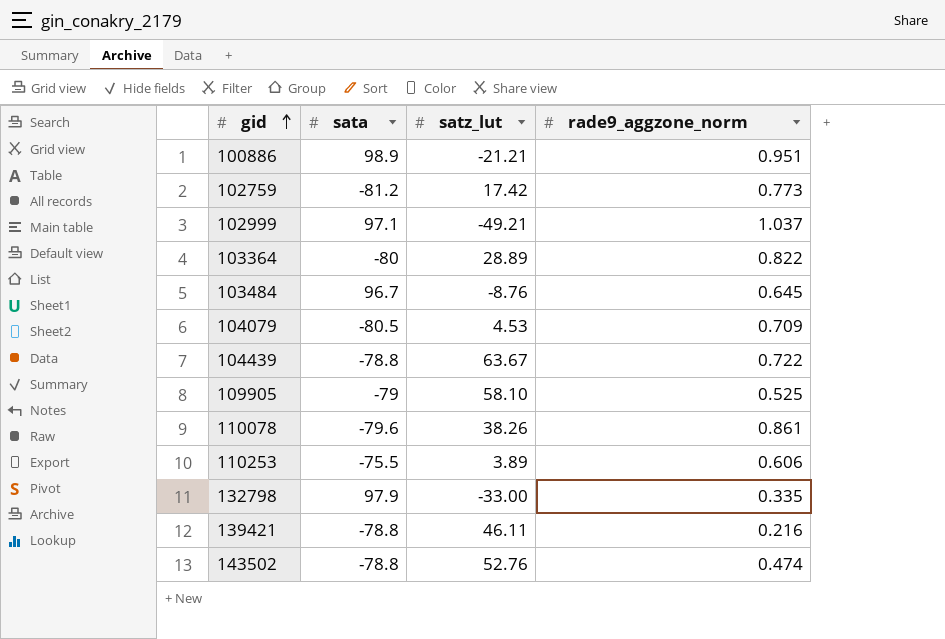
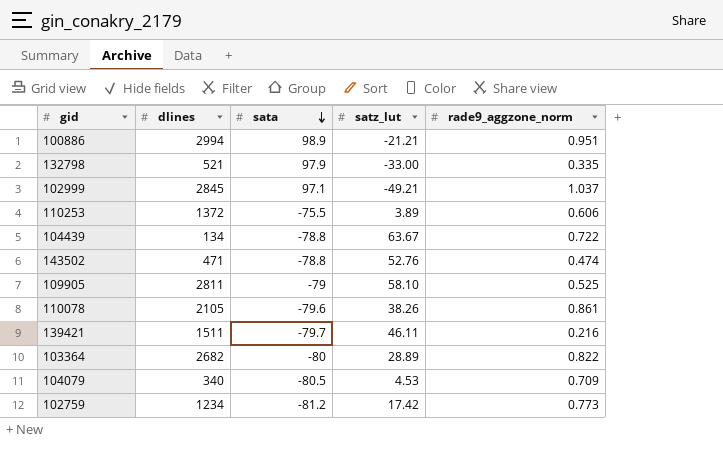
row order: gid ascending -> sata descending
column dlines | position: none -> 2
row 103484: 96.7 | -8.76 | 0.645 -> none
139421 | sata: -78.8 -> -79.7

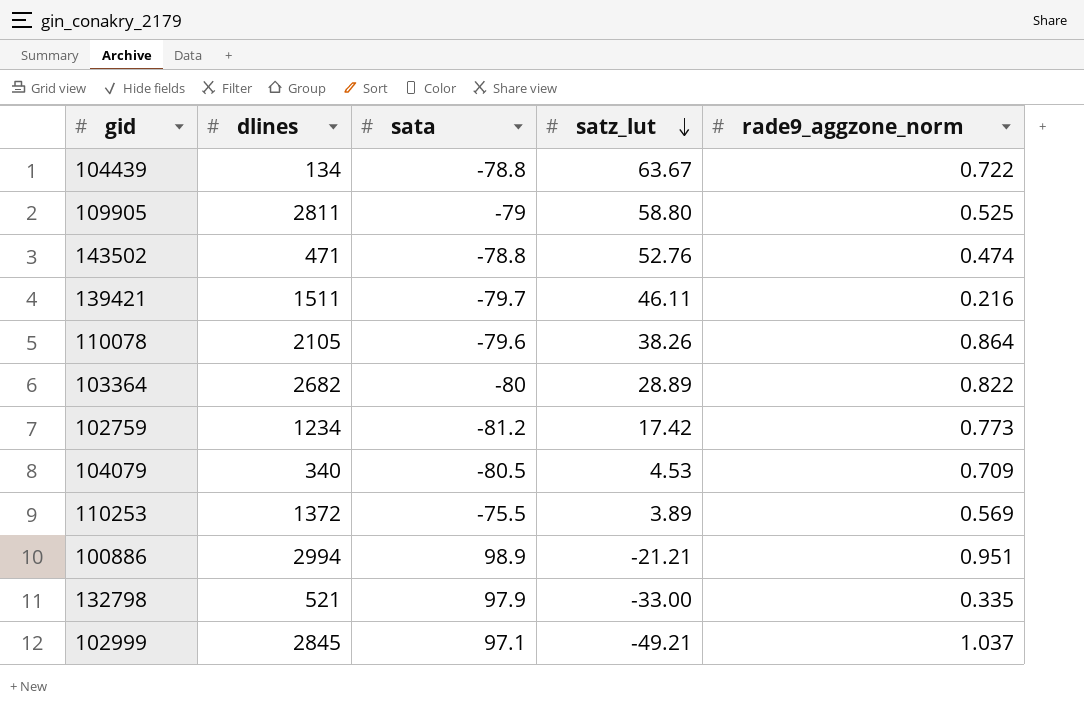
row order: sata descending -> satz_lut descending
109905 | satz_lut: 58.10 -> 58.80
110078 | rade9_aggzone_norm: 0.861 -> 0.864
110253 | rade9_aggzone_norm: 0.606 -> 0.569

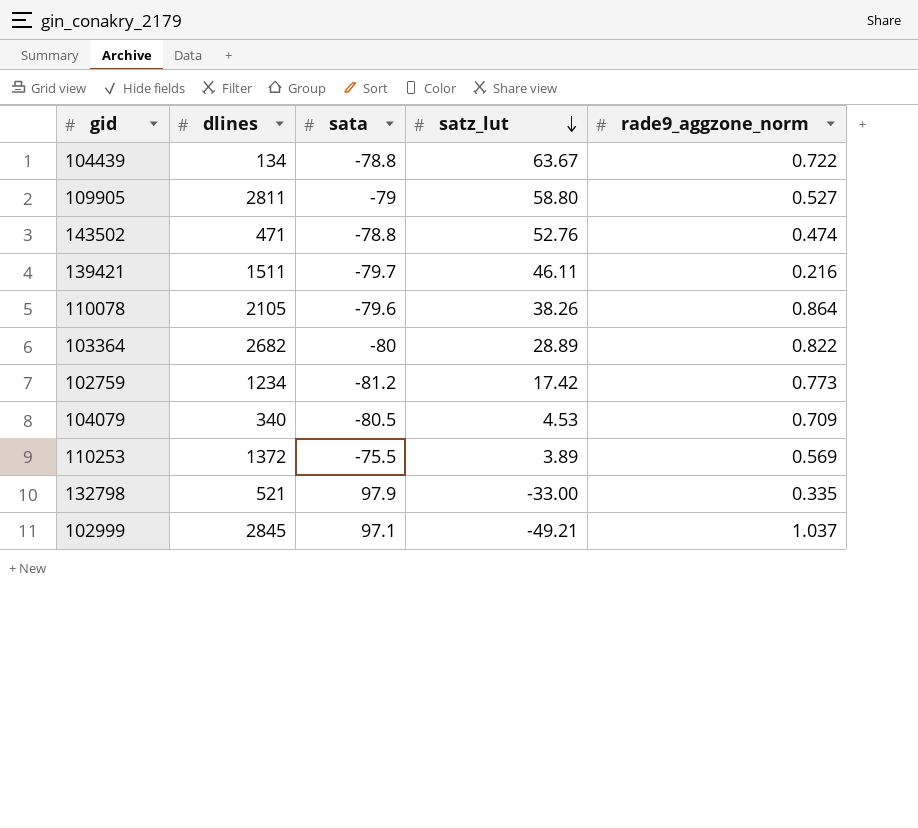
row 100886: 2994 | 98.9 | -21.21 | 0.951 -> none
109905 | rade9_aggzone_norm: 0.525 -> 0.527

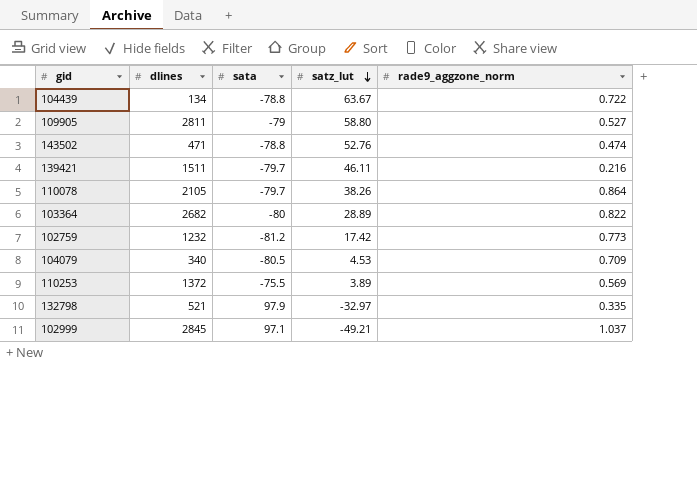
110078 | sata: -79.6 -> -79.7
102759 | dlines: 1234 -> 1232
132798 | satz_lut: -33.00 -> -32.97

